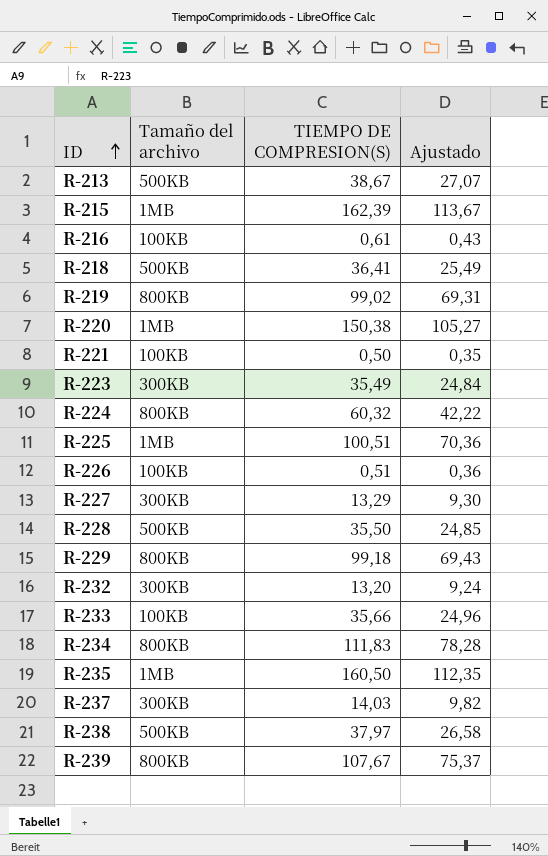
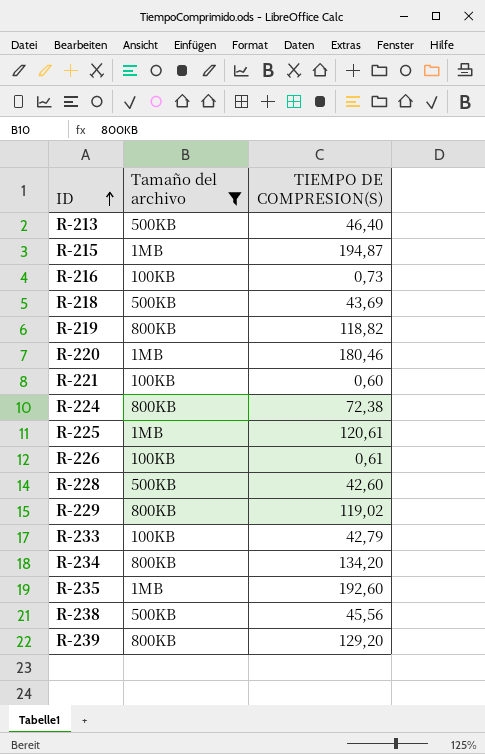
filter: none -> Tamaño del archivo != 300KB
column Ajustado | formula: [TIEMPO DE COMPRESION(S)] * 0,7 -> none
R-213 | TIEMPO DE COMPRESION(S): 38,67 -> 46,40
R-215 | TIEMPO DE COMPRESION(S): 162,39 -> 194,87
R-216 | TIEMPO DE COMPRESION(S): 0,61 -> 0,73
R-218 | TIEMPO DE COMPRESION(S): 36,41 -> 43,69
R-219 | TIEMPO DE COMPRESION(S): 99,02 -> 118,82
R-220 | TIEMPO DE COMPRESION(S): 150,38 -> 180,46
R-221 | TIEMPO DE COMPRESION(S): 0,50 -> 0,60
R-224 | TIEMPO DE COMPRESION(S): 60,32 -> 72,38
R-225 | TIEMPO DE COMPRESION(S): 100,51 -> 120,61
R-226 | TIEMPO DE COMPRESION(S): 0,51 -> 0,61
R-228 | TIEMPO DE COMPRESION(S): 35,50 -> 42,60
R-229 | TIEMPO DE COMPRESION(S): 99,18 -> 119,02
R-233 | TIEMPO DE COMPRESION(S): 35,66 -> 42,79
R-234 | TIEMPO DE COMPRESION(S): 111,83 -> 134,20
R-235 | TIEMPO DE COMPRESION(S): 160,50 -> 192,60
R-238 | TIEMPO DE COMPRESION(S): 37,97 -> 45,56
R-239 | TIEMPO DE COMPRESION(S): 107,67 -> 129,20

